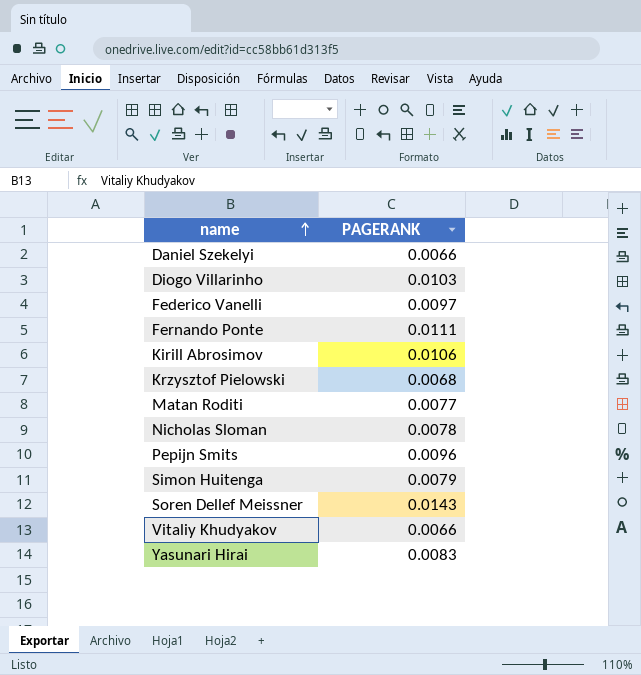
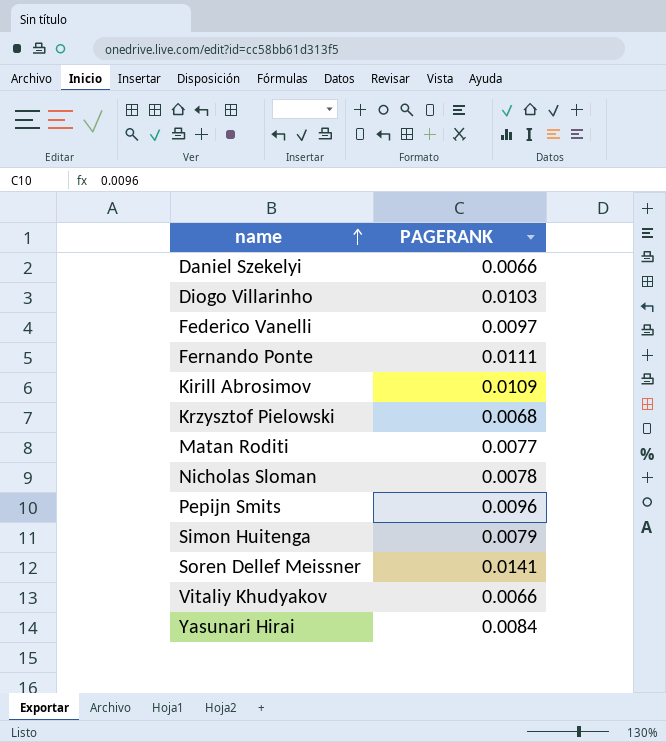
Kirill Abrosimov | PAGERANK: 0.0106 -> 0.0109
Soren Dellef Meissner | PAGERANK: 0.0143 -> 0.0141
Yasunari Hirai | PAGERANK: 0.0083 -> 0.0084

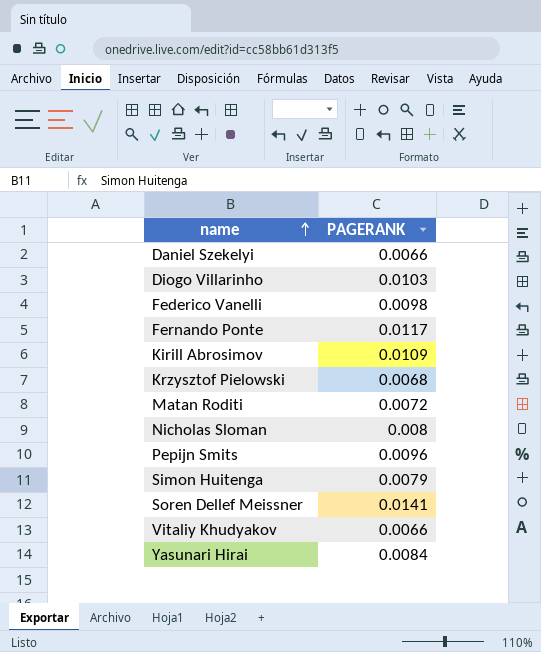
Federico Vanelli | PAGERANK: 0.0097 -> 0.0098
Fernando Ponte | PAGERANK: 0.0111 -> 0.0117
Matan Roditi | PAGERANK: 0.0077 -> 0.0072
Nicholas Sloman | PAGERANK: 0.0078 -> 0.008

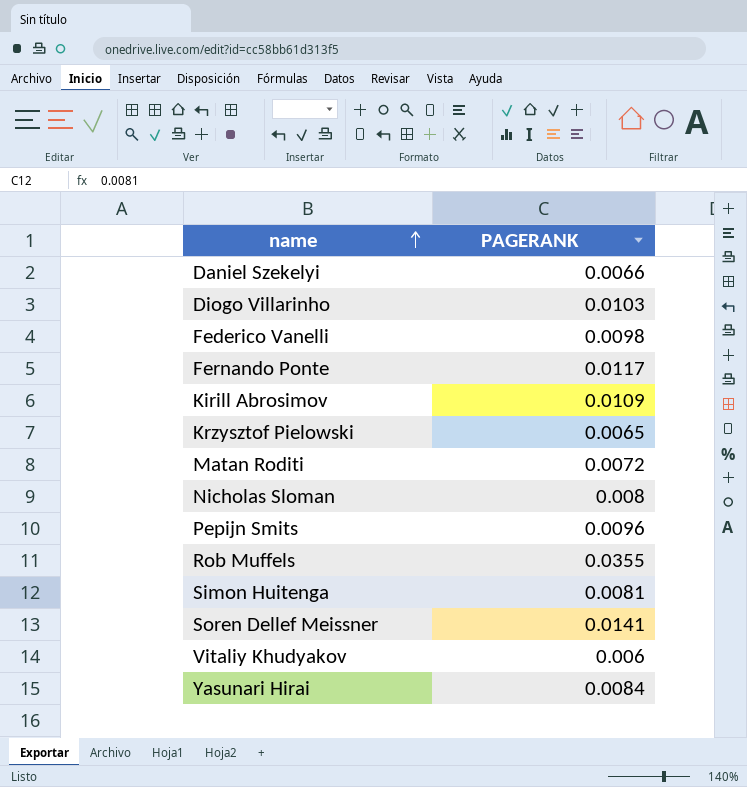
Krzysztof Pielowski | PAGERANK: 0.0068 -> 0.0065
row Rob Muffels: none -> 0.0355
Simon Huitenga | PAGERANK: 0.0079 -> 0.0081
Vitaliy Khudyakov | PAGERANK: 0.0066 -> 0.006

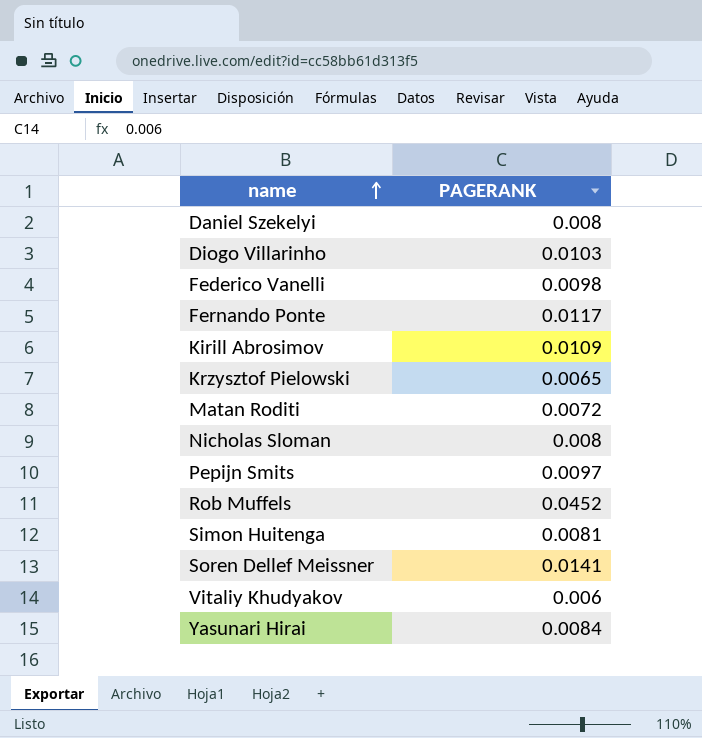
Daniel Szekelyi | PAGERANK: 0.0066 -> 0.008
Pepijn Smits | PAGERANK: 0.0096 -> 0.0097
Rob Muffels | PAGERANK: 0.0355 -> 0.0452

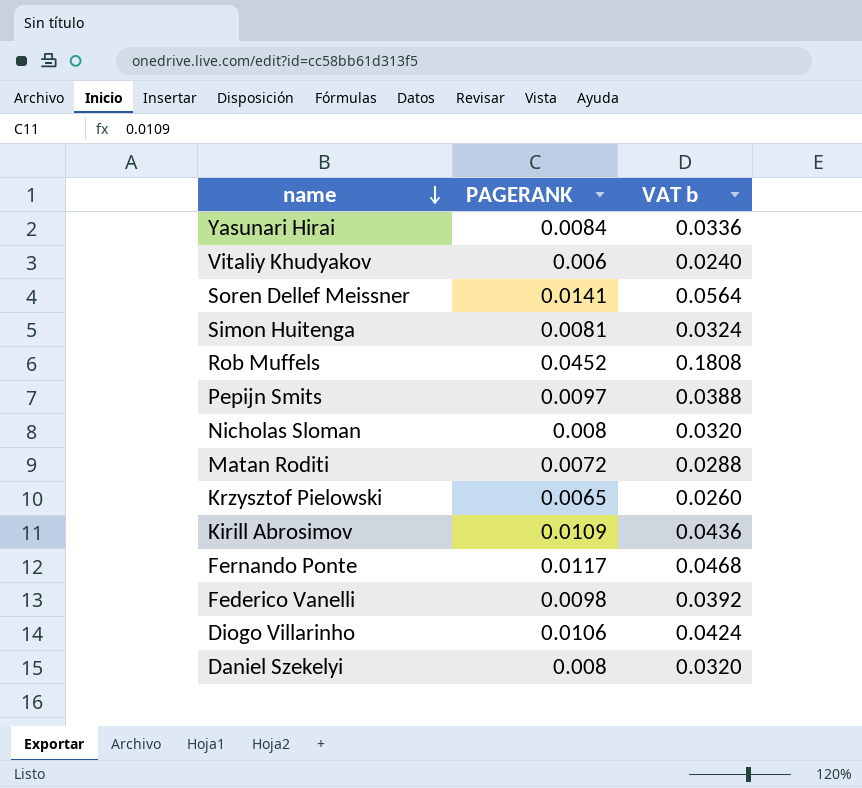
row order: name ascending -> name descending
column VAT b | formula: none -> [PAGERANK] * 4
Diogo Villarinho | PAGERANK: 0.0103 -> 0.0106

